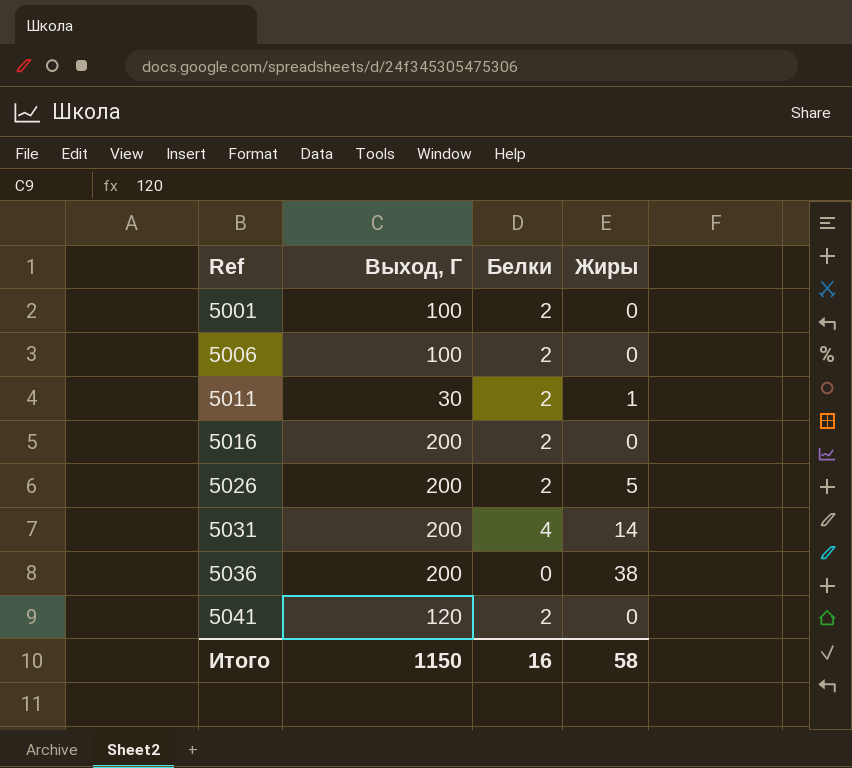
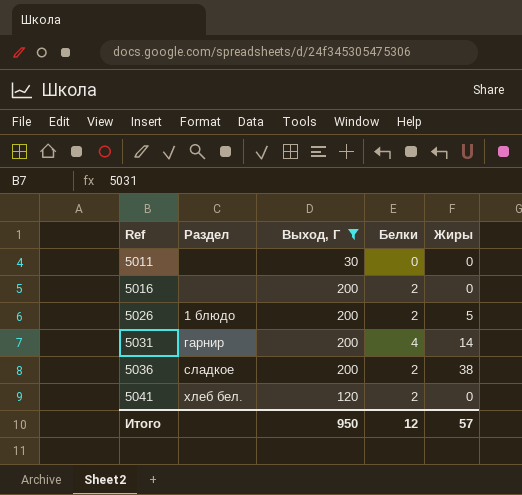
filter: none -> Выход, Г != 100
column Раздел | position: none -> 2
5011 | Белки: 2 -> 0
5011 | Жиры: 1 -> 0
5036 | Белки: 0 -> 2
Итого | Выход, Г: 1150 -> 950
Итого | Белки: 16 -> 12
Итого | Жиры: 58 -> 57

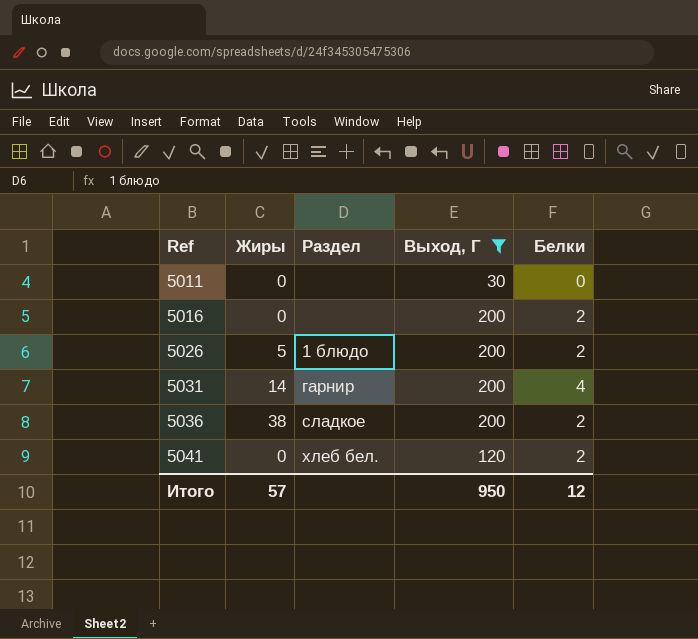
column Жиры | position: 5 -> 2

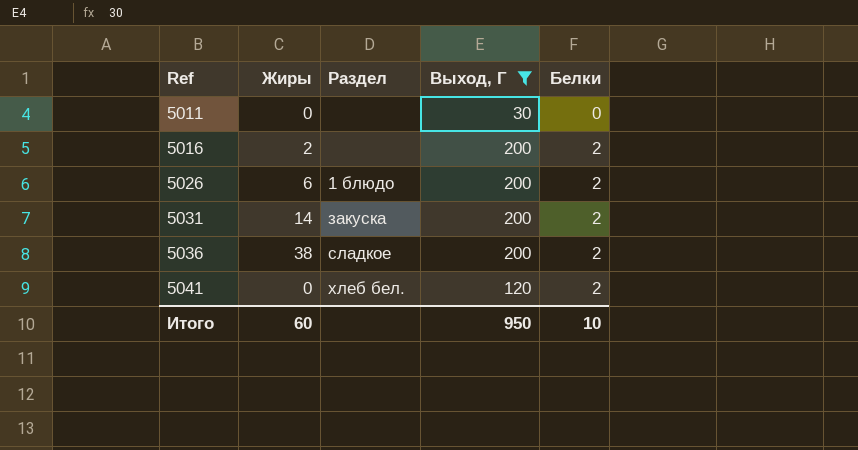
5016 | Жиры: 0 -> 2
5026 | Жиры: 5 -> 6
5031 | Раздел: гарнир -> закуска
5031 | Белки: 4 -> 2
Итого | Жиры: 57 -> 60
Итого | Белки: 12 -> 10

